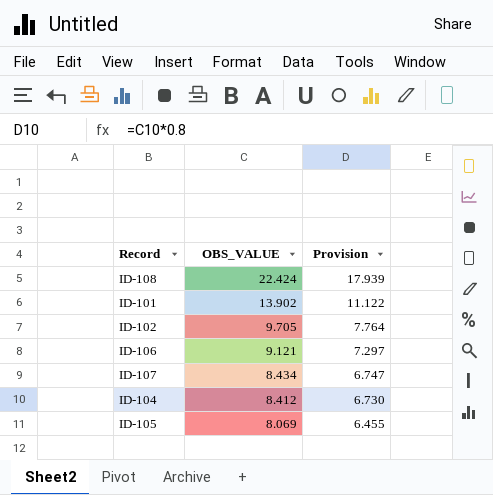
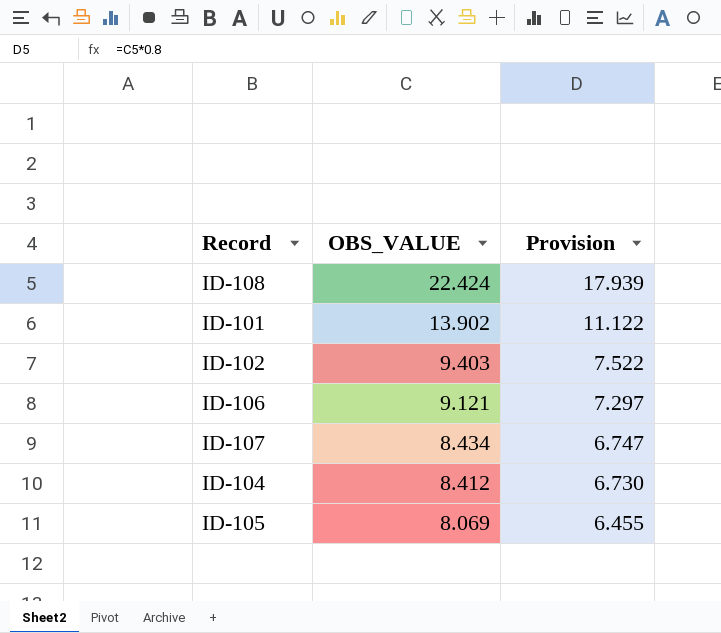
ID-102 | OBS_VALUE: 9.705 -> 9.403
ID-102 | Provision: 7.764 -> 7.522

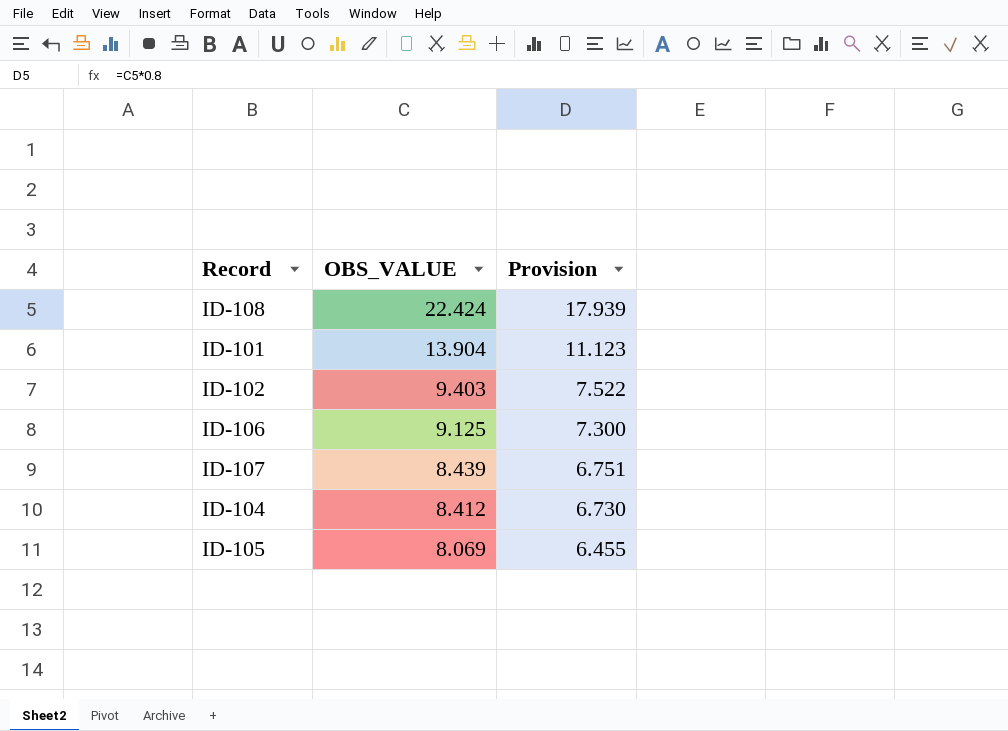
ID-101 | OBS_VALUE: 13.902 -> 13.904
ID-101 | Provision: 11.122 -> 11.123
ID-106 | OBS_VALUE: 9.121 -> 9.125
ID-106 | Provision: 7.297 -> 7.300
ID-107 | OBS_VALUE: 8.434 -> 8.439
ID-107 | Provision: 6.747 -> 6.751

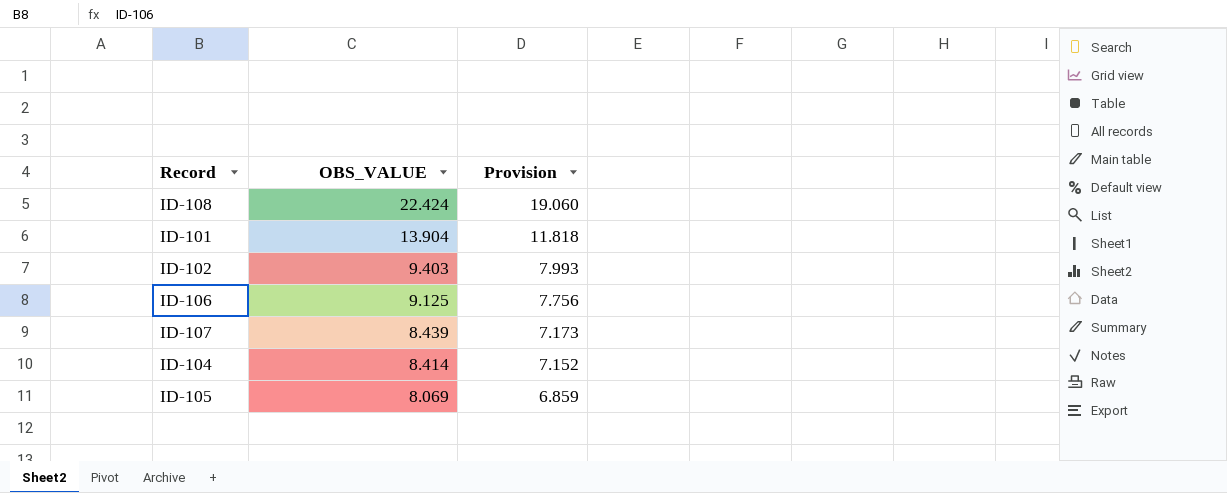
column Provision | formula: [OBS_VALUE] * 0.8 -> [OBS_VALUE] * 0.85
ID-104 | OBS_VALUE: 8.412 -> 8.414

